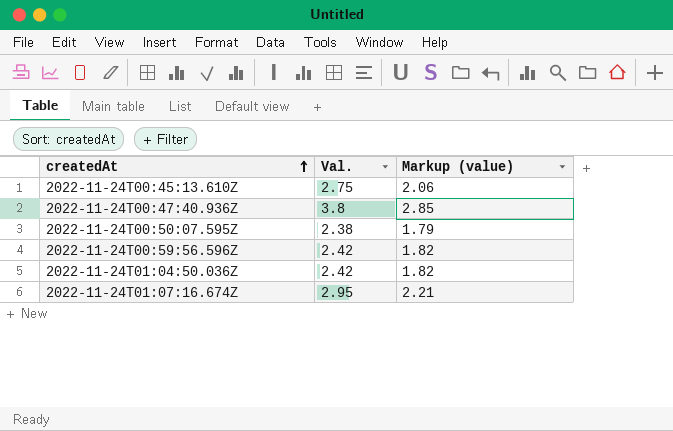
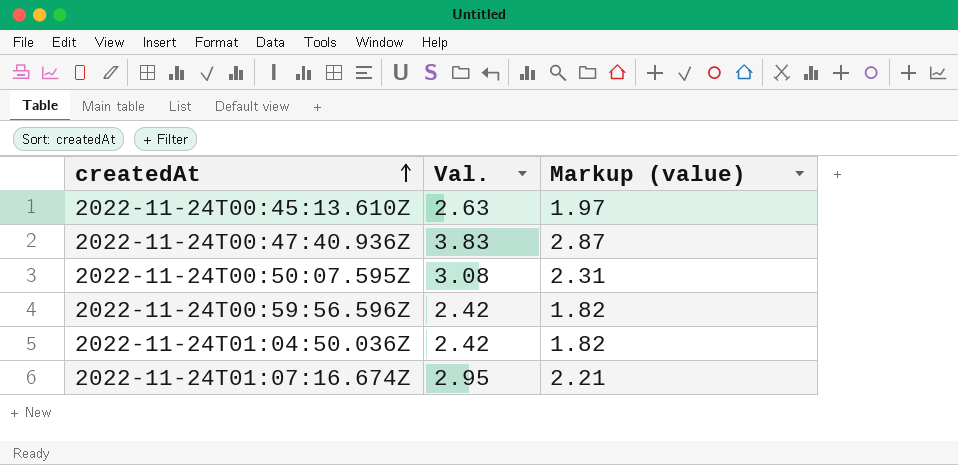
2022-11-24T00:45:13.610Z | Val.: 2.75 -> 2.63
2022-11-24T00:45:13.610Z | Markup (value): 2.06 -> 1.97
2022-11-24T00:47:40.936Z | Val.: 3.8 -> 3.83
2022-11-24T00:47:40.936Z | Markup (value): 2.85 -> 2.87
2022-11-24T00:50:07.595Z | Val.: 2.38 -> 3.08
2022-11-24T00:50:07.595Z | Markup (value): 1.79 -> 2.31

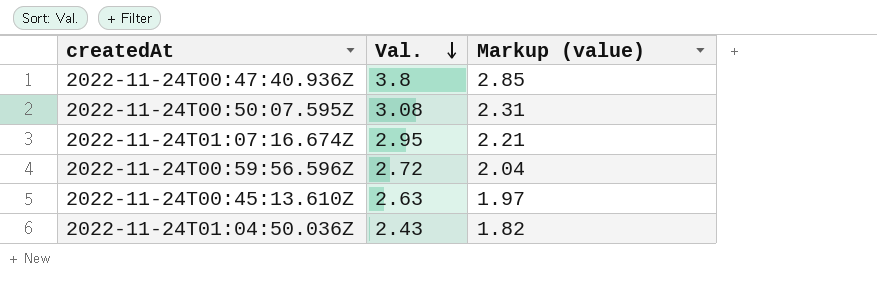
row order: createdAt ascending -> Val. descending
2022-11-24T00:47:40.936Z | Val.: 3.83 -> 3.8
2022-11-24T00:47:40.936Z | Markup (value): 2.87 -> 2.85
2022-11-24T00:59:56.596Z | Val.: 2.42 -> 2.72
2022-11-24T00:59:56.596Z | Markup (value): 1.82 -> 2.04
2022-11-24T01:04:50.036Z | Val.: 2.42 -> 2.43

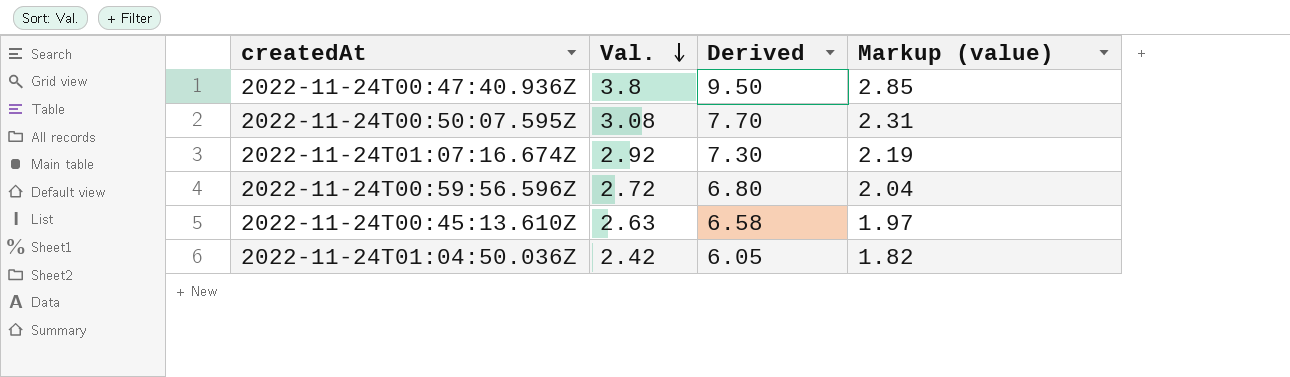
column Derived | formula: none -> [Val.] * 2.5
2022-11-24T01:07:16.674Z | Val.: 2.95 -> 2.92
2022-11-24T01:07:16.674Z | Markup (value): 2.21 -> 2.19
2022-11-24T01:04:50.036Z | Val.: 2.43 -> 2.42

